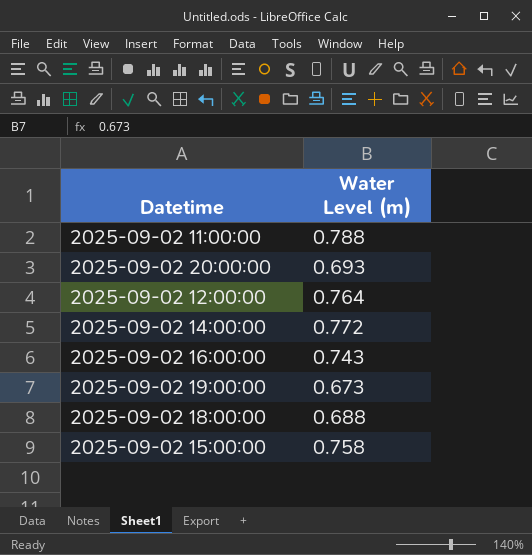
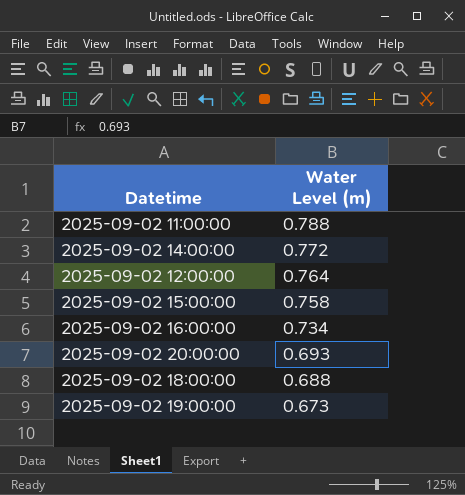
row order: none -> Water Level (m) descending
2025-09-02 16:00:00 | Water Level (m): 0.743 -> 0.734

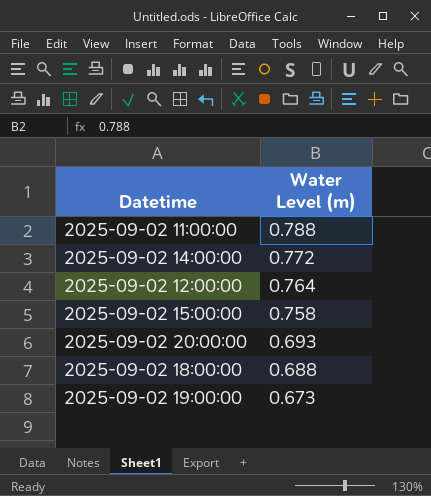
row 2025-09-02 16:00:00: 0.734 -> none

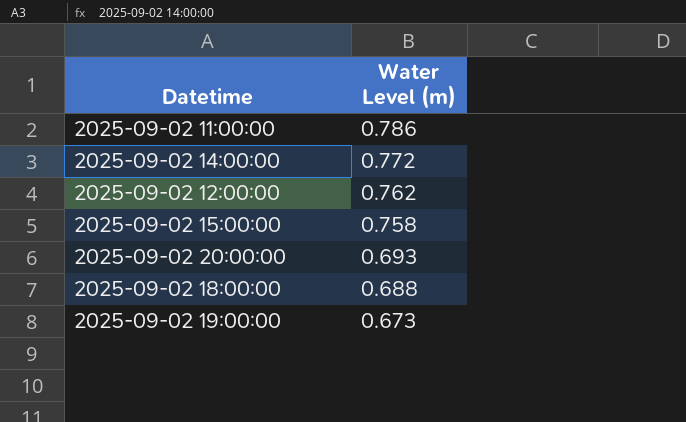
2025-09-02 11:00:00 | Water Level (m): 0.788 -> 0.786
2025-09-02 12:00:00 | Water Level (m): 0.764 -> 0.762

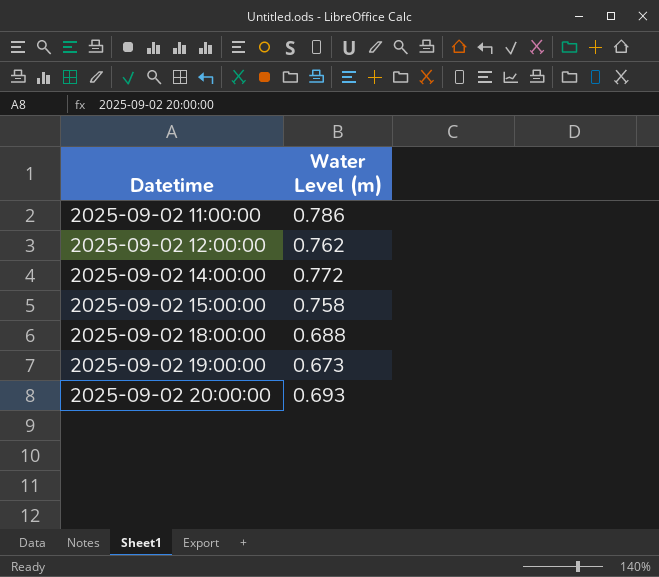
row order: Water Level (m) descending -> Datetime ascending

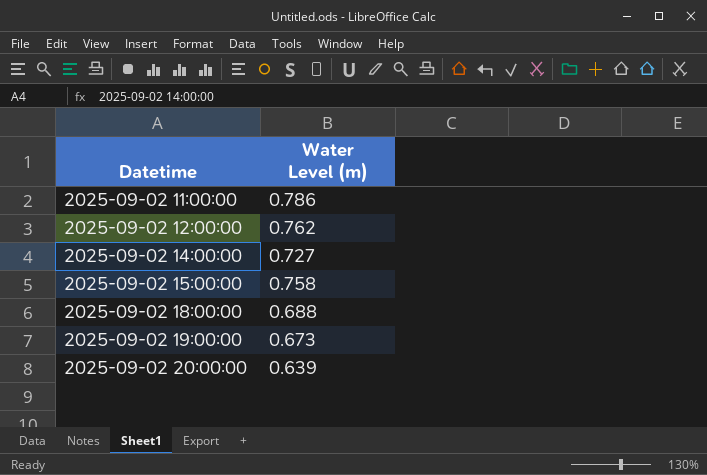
2025-09-02 14:00:00 | Water Level (m): 0.772 -> 0.727
2025-09-02 20:00:00 | Water Level (m): 0.693 -> 0.639

